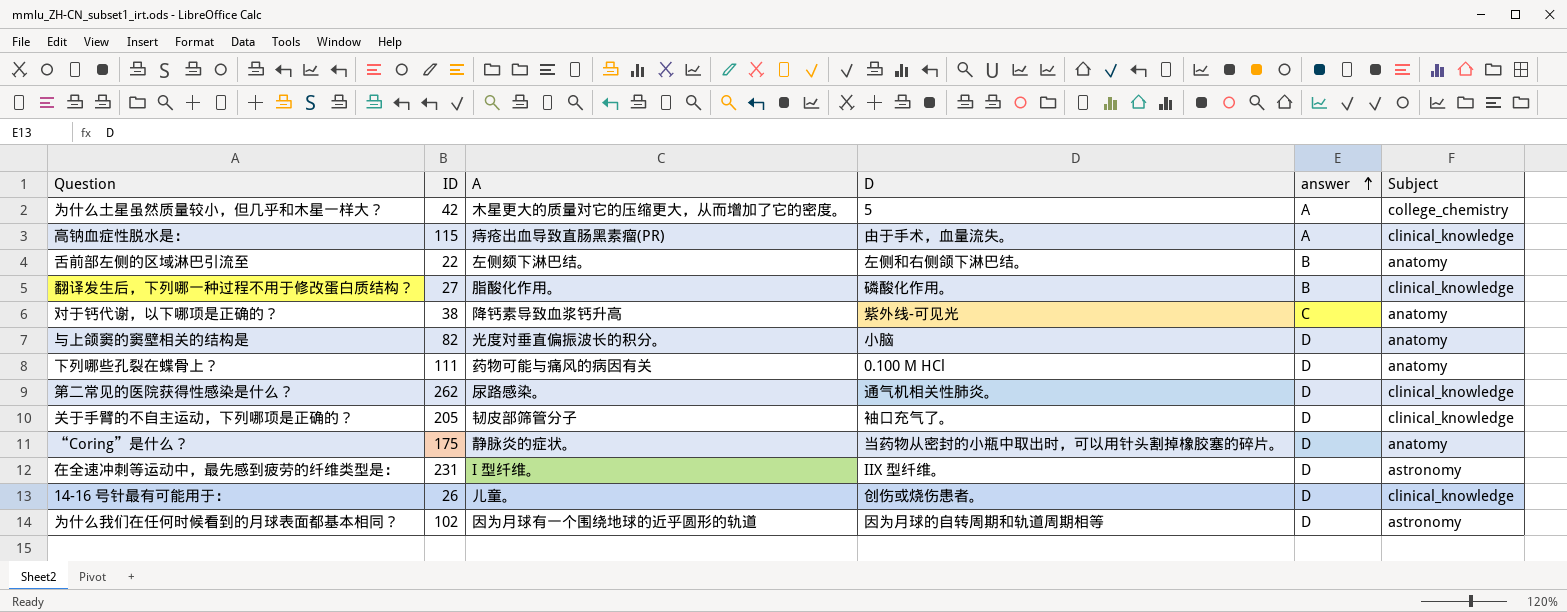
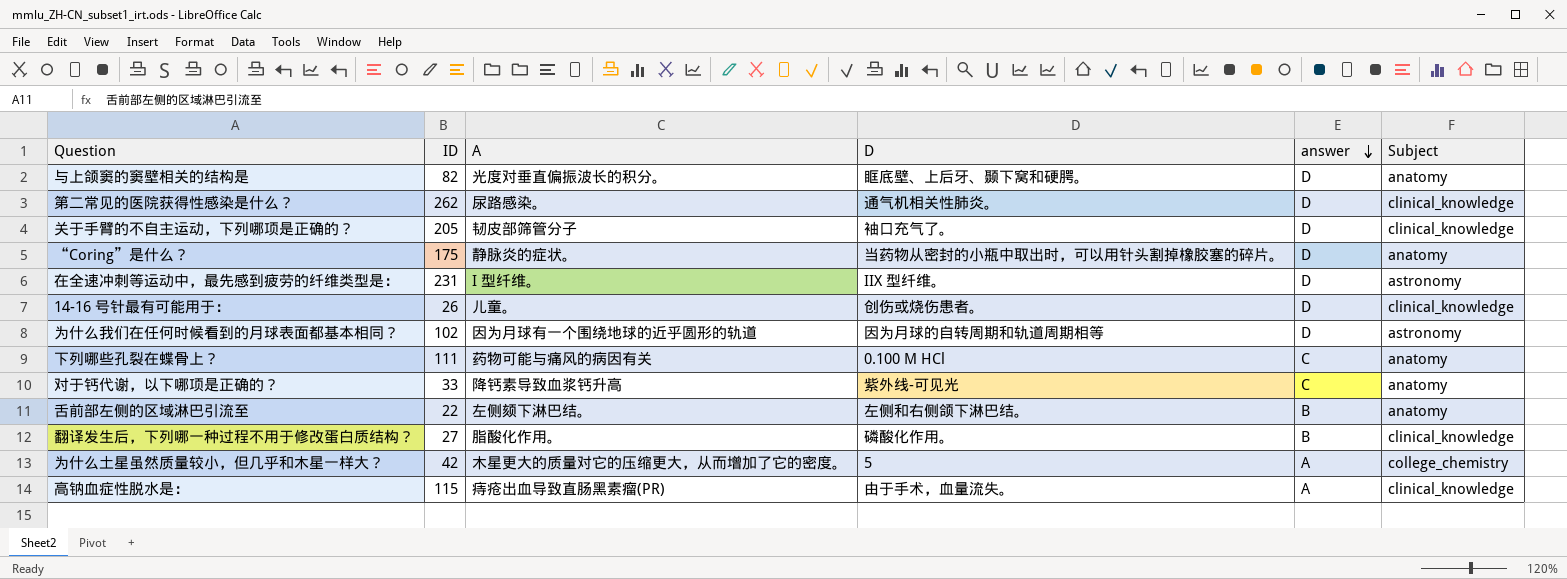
row order: answer ascending -> answer descending
与上颌窦的窦壁相关的结构是 | D: 小脑 -> 眶底壁、上后牙、颞下窝和硬腭。
下列哪些孔裂在蝶骨上？ | answer: D -> C
对于钙代谢，以下哪项是正确的？ | ID: 38 -> 33

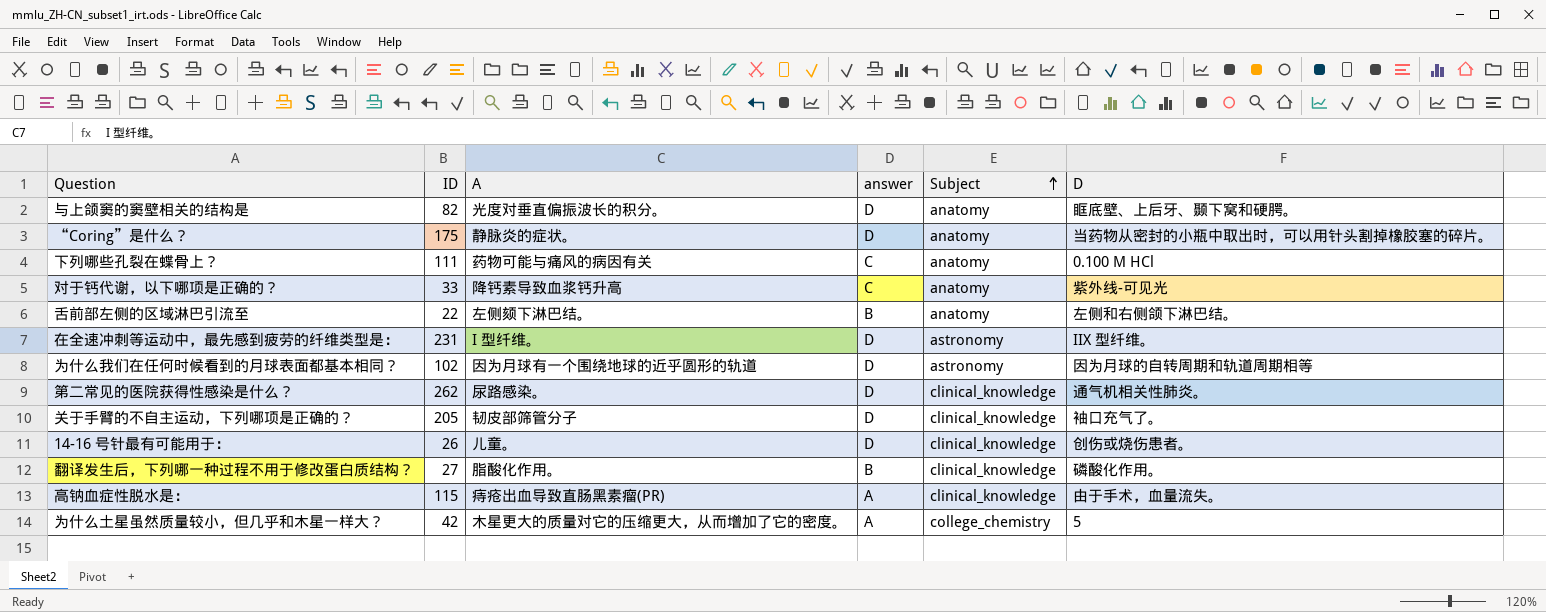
row order: answer descending -> Subject ascending
column D | position: 4 -> 6

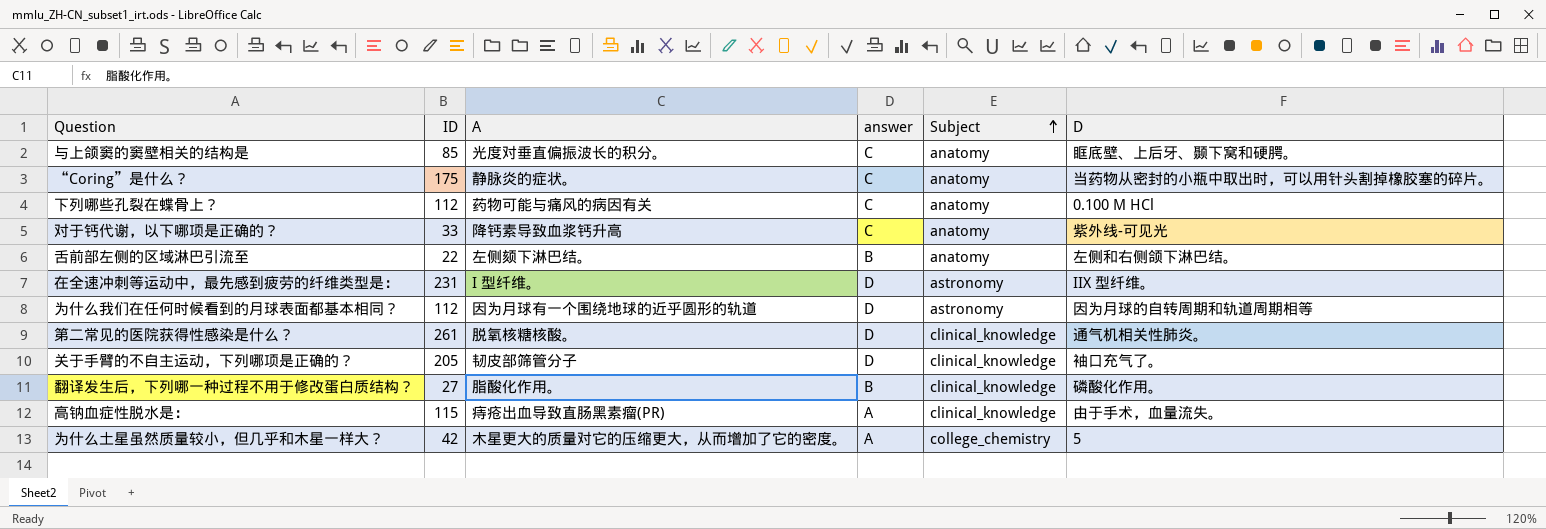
row 14-16 号针最有可能用于：: 26 | 儿童。 | D | clinical_knowledge | 创伤或烧伤患者。 -> none
与上颌窦的窦壁相关的结构是 | ID: 82 -> 85
与上颌窦的窦壁相关的结构是 | answer: D -> C
“Coring”是什么？ | answer: D -> C
下列哪些孔裂在蝶骨上？ | ID: 111 -> 112
为什么我们在任何时候看到的月球表面都基本相同？ | ID: 102 -> 112
第二常见的医院获得性感染是什么？ | ID: 262 -> 261
第二常见的医院获得性感染是什么？ | A: 尿路感染。 -> 脱氧核糖核酸。

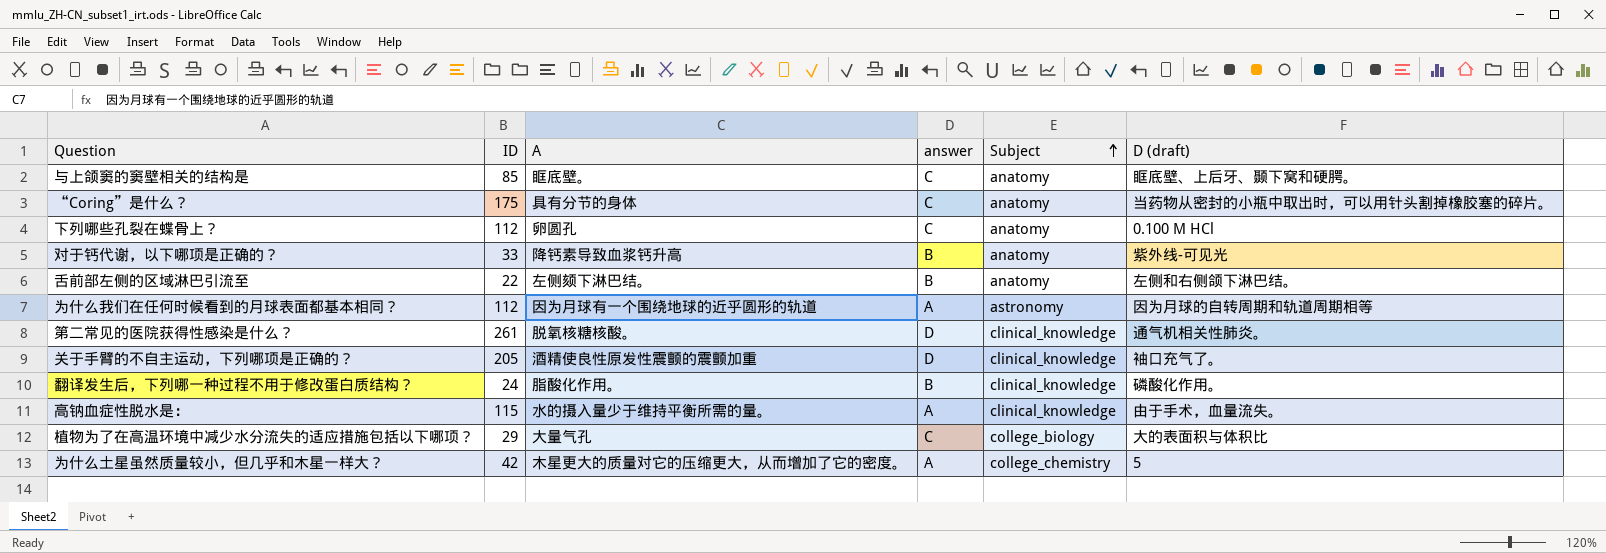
column name: D -> D (draft)
row 在全速冲刺等运动中，最先感到疲劳的纤维类型是：: 231 | I 型纤维。 | D | astronomy | IIX 型纤维。 -> none
与上颌窦的窦壁相关的结构是 | A: 光度对垂直偏振波长的积分。 -> 眶底壁。
“Coring”是什么？ | A: 静脉炎的症状。 -> 具有分节的身体
下列哪些孔裂在蝶骨上？ | A: 药物可能与痛风的病因有关 -> 卵圆孔
对于钙代谢，以下哪项是正确的？ | answer: C -> B
为什么我们在任何时候看到的月球表面都基本相同？ | answer: D -> A
关于手臂的不自主运动，下列哪项是正确的？ | A: 韧皮部筛管分子 -> 酒精使良性原发性震颤的震颤加重
翻译发生后，下列哪一种过程不用于修改蛋白质结构？ | ID: 27 -> 24
高钠血症性脱水是： | A: 痔疮出血导致直肠黑素瘤(PR) -> 水的摄入量少于维持平衡所需的量。
row 植物为了在高温环境中减少水分流失的适应措施包括以下哪项？: none -> 29 | 大量气孔 | C | college_biology | 大的表面积与体积比

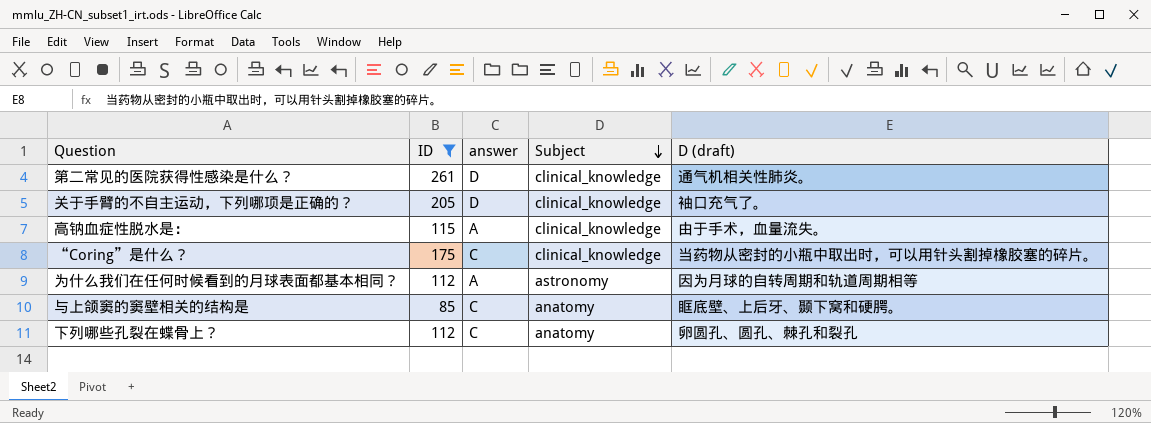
filter: none -> ID >= 85
row order: Subject ascending -> Subject descending
column A | position: 3 -> none
“Coring”是什么？ | Subject: anatomy -> clinical_knowledge
下列哪些孔裂在蝶骨上？ | D (draft): 0.100 M HCl -> 卵圆孔、圆孔、棘孔和裂孔

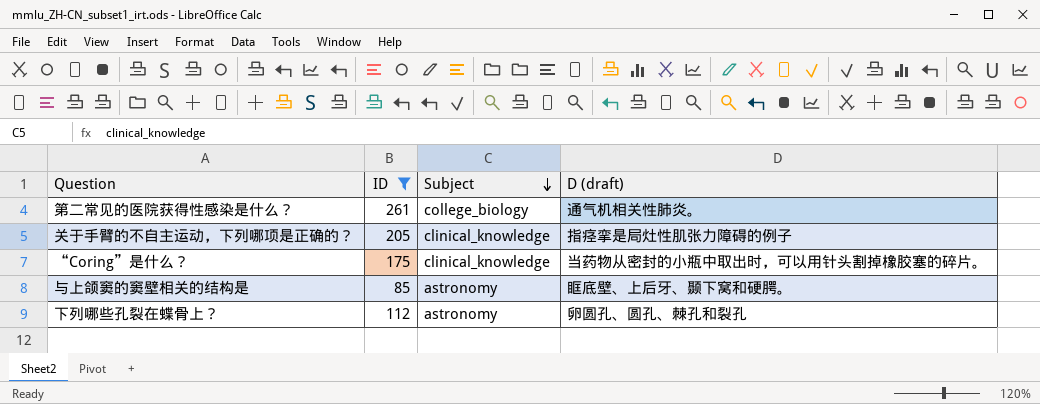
column answer | position: 3 -> none
row 高钠血症性脱水是：: 115 | A | clinical_knowledge | 由于手术，血量流失。 -> none
row 为什么我们在任何时候看到的月球表面都基本相同？: 112 | A | astronomy | 因为月球的自转周期和轨道周期相等 -> none
第二常见的医院获得性感染是什么？ | Subject: clinical_knowledge -> college_biology
关于手臂的不自主运动，下列哪项是正确的？ | D (draft): 袖口充气了。 -> 指痉挛是局灶性肌张力障碍的例子
与上颌窦的窦壁相关的结构是 | Subject: anatomy -> astronomy
下列哪些孔裂在蝶骨上？ | Subject: anatomy -> astronomy

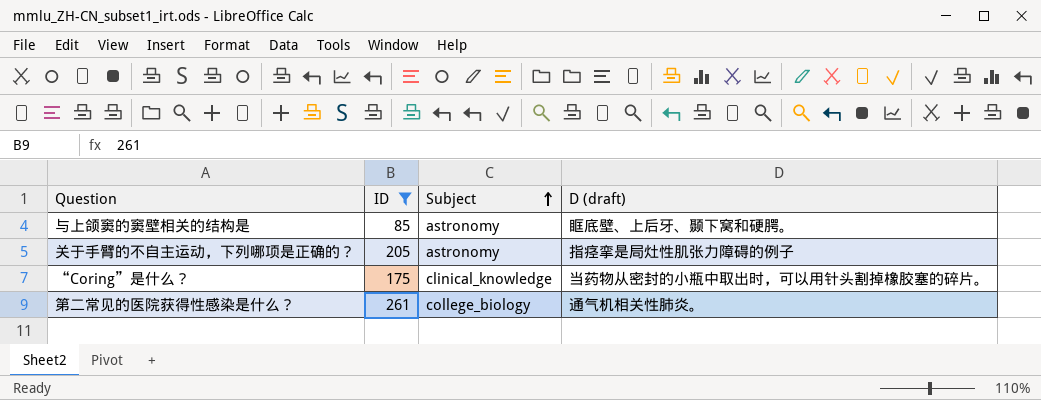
row order: Subject descending -> Subject ascending
row 下列哪些孔裂在蝶骨上？: 112 | astronomy | 卵圆孔、圆孔、棘孔和裂孔 -> none
关于手臂的不自主运动，下列哪项是正确的？ | Subject: clinical_knowledge -> astronomy

